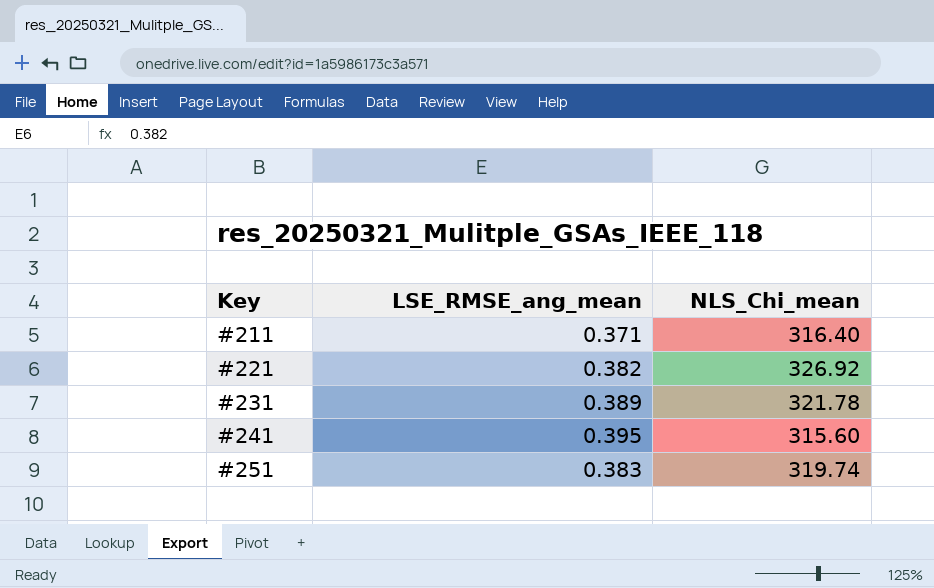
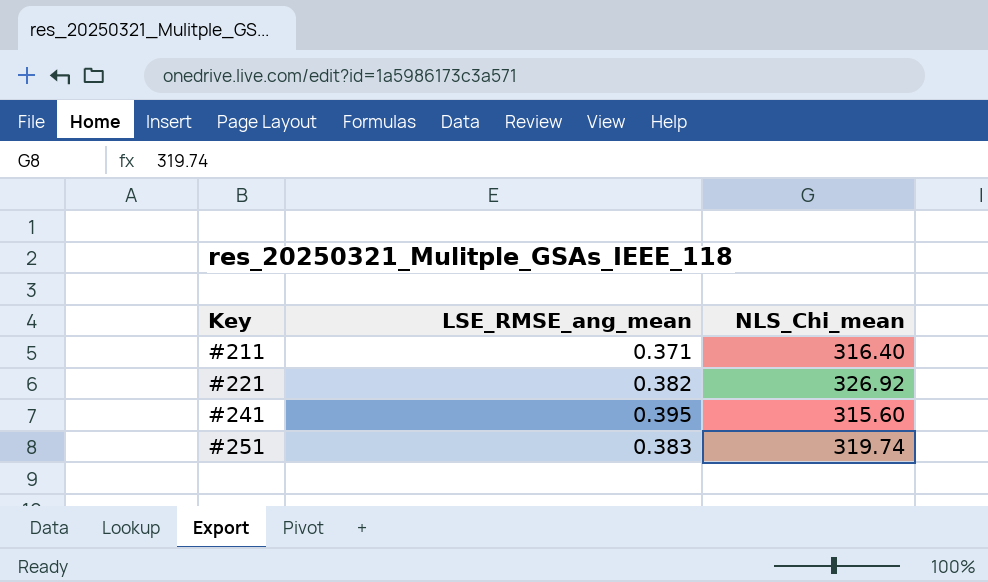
row #231: 0.389 | 321.78 -> none

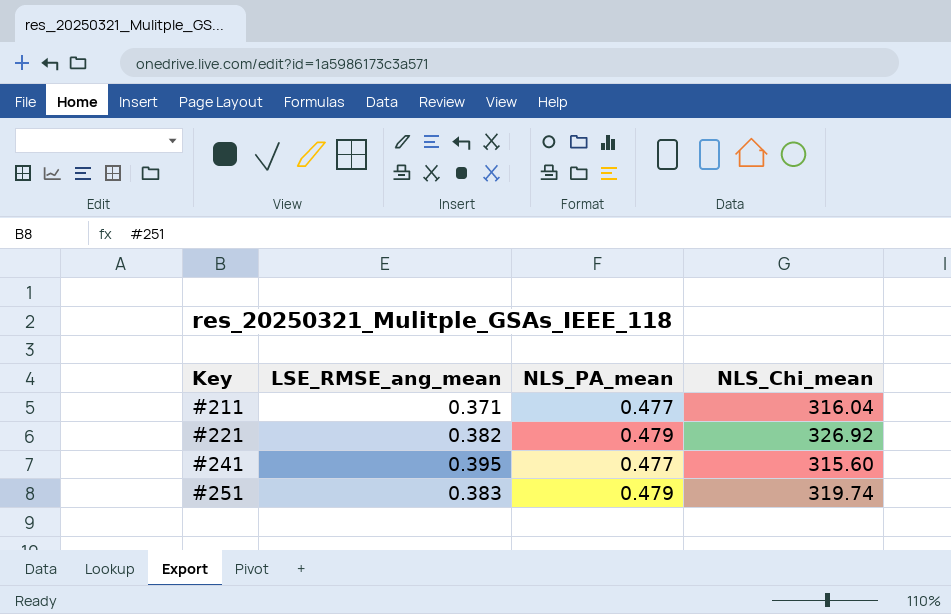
column NLS_PA_mean | position: none -> 3
#211 | NLS_Chi_mean: 316.40 -> 316.04

